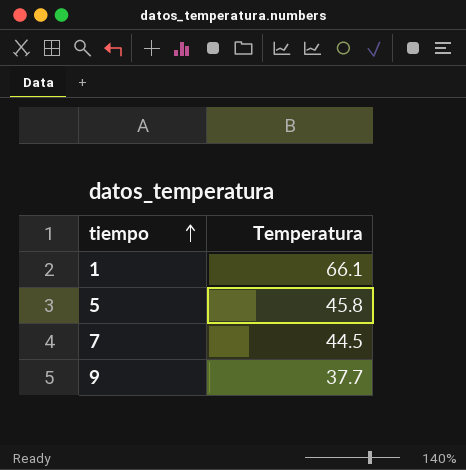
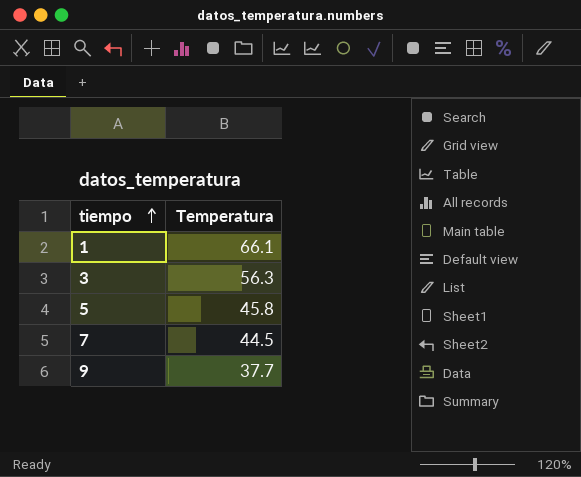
row 3: none -> 56.3

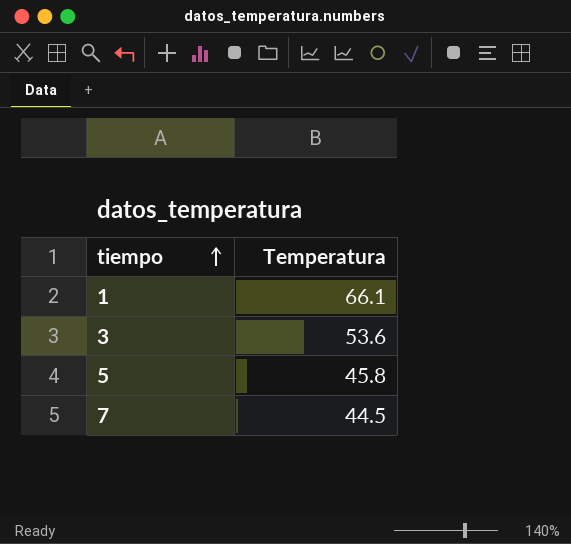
row 9: 37.7 -> none
3 | Temperatura: 56.3 -> 53.6

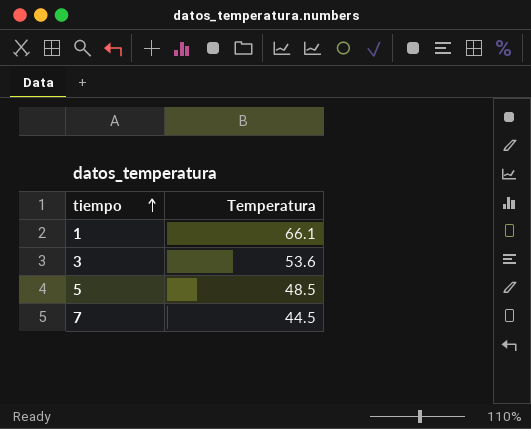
5 | Temperatura: 45.8 -> 48.5

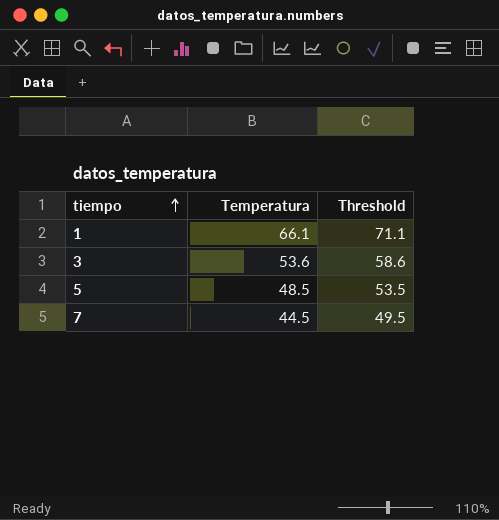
column Threshold | formula: none -> [Temperatura] + 5

